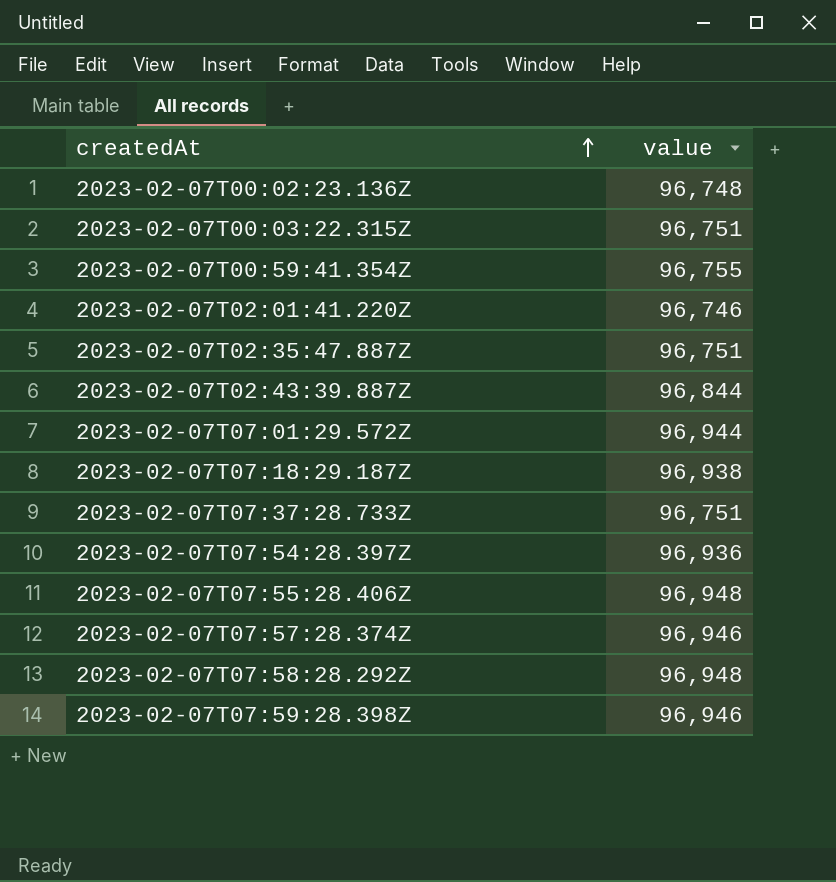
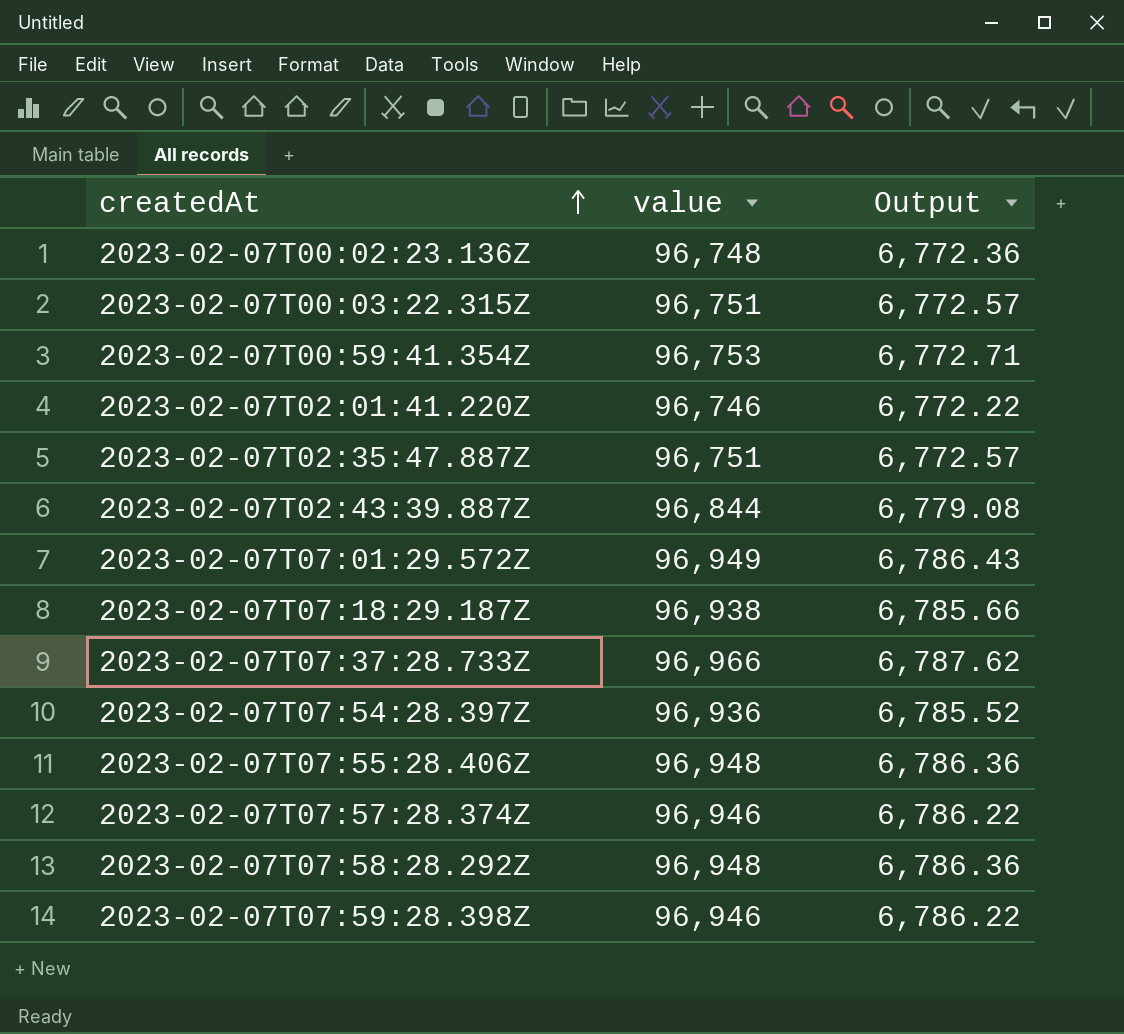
column Output | formula: none -> [value] * 0.07
2023-02-07T00:59:41.354Z | value: 96,755 -> 96,753
2023-02-07T07:01:29.572Z | value: 96,944 -> 96,949
2023-02-07T07:37:28.733Z | value: 96,751 -> 96,966

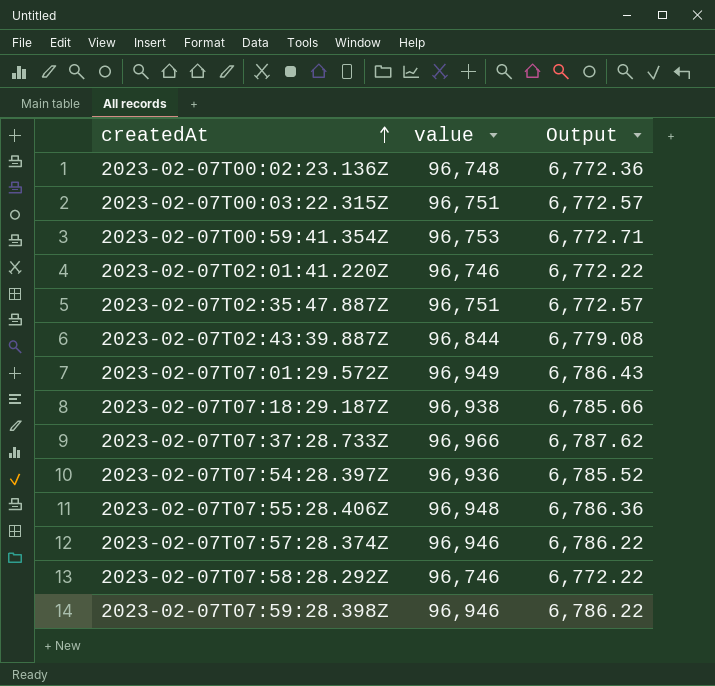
2023-02-07T07:58:28.292Z | value: 96,948 -> 96,746
2023-02-07T07:58:28.292Z | Output: 6,786.36 -> 6,772.22

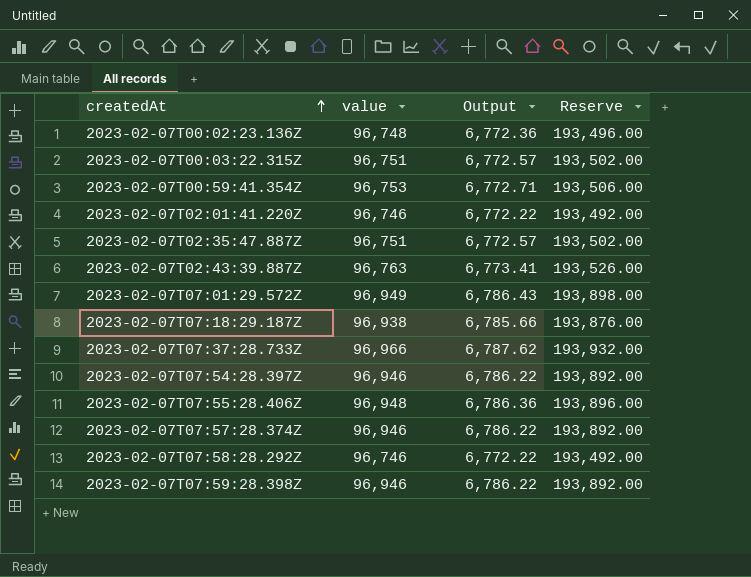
column Reserve | formula: none -> [value] * 2
2023-02-07T02:43:39.887Z | value: 96,844 -> 96,763
2023-02-07T02:43:39.887Z | Output: 6,779.08 -> 6,773.41
2023-02-07T07:54:28.397Z | value: 96,936 -> 96,946
2023-02-07T07:54:28.397Z | Output: 6,785.52 -> 6,786.22

